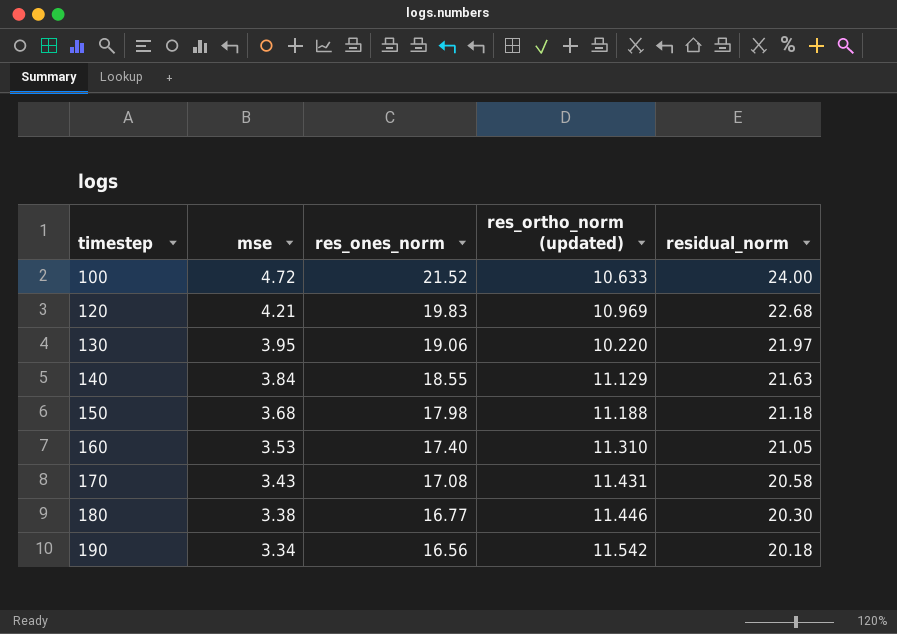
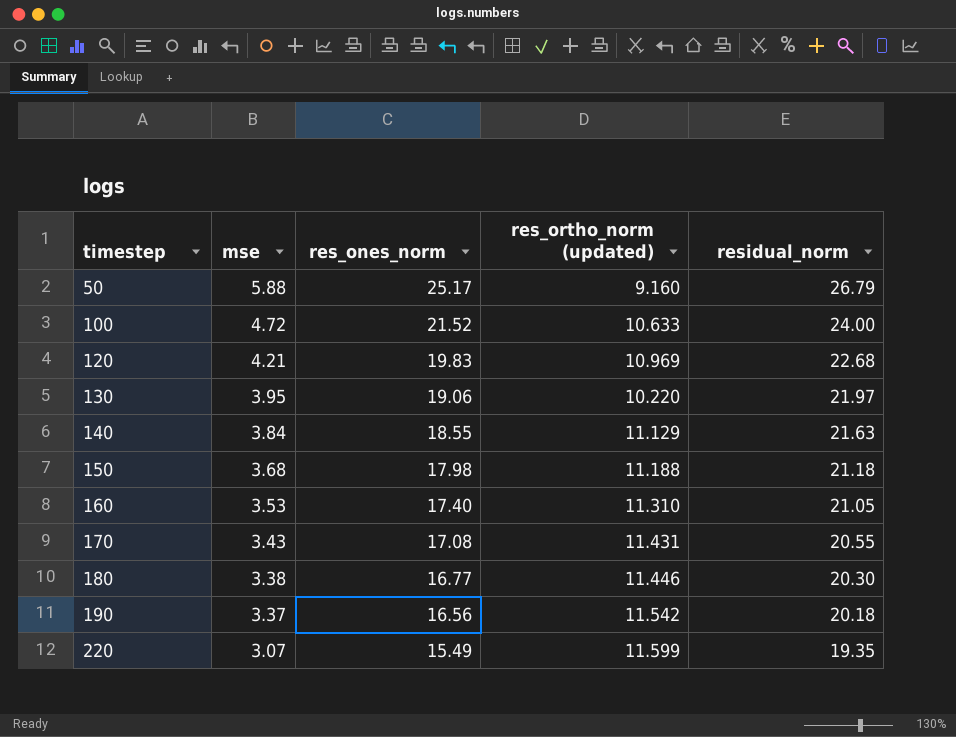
row 50: none -> 5.88 | 25.17 | 9.160 | 26.79
170 | residual_norm: 20.58 -> 20.55
190 | mse: 3.34 -> 3.37
row 220: none -> 3.07 | 15.49 | 11.599 | 19.35

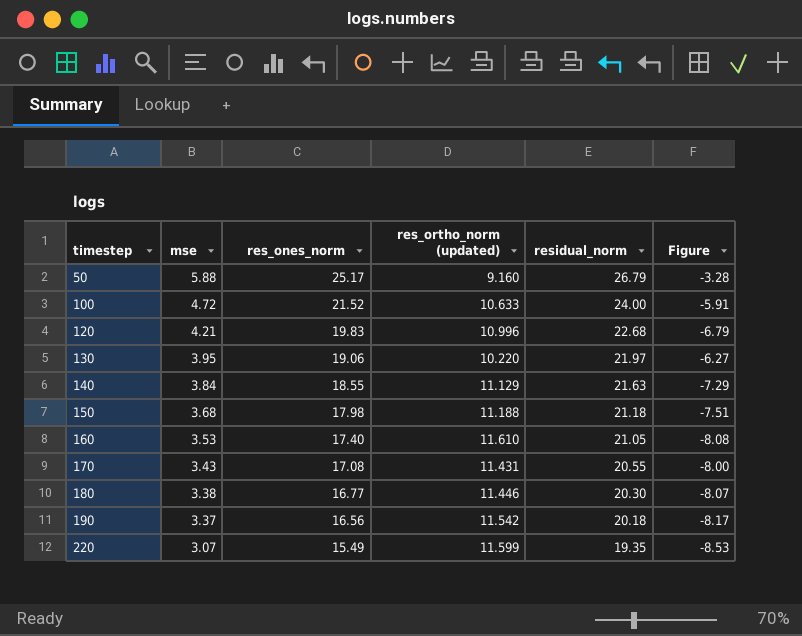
column Figure | formula: none -> [mse] - [res_ortho_norm (updated)]
120 | res_ortho_norm (updated): 10.969 -> 10.996
160 | res_ortho_norm (updated): 11.310 -> 11.610

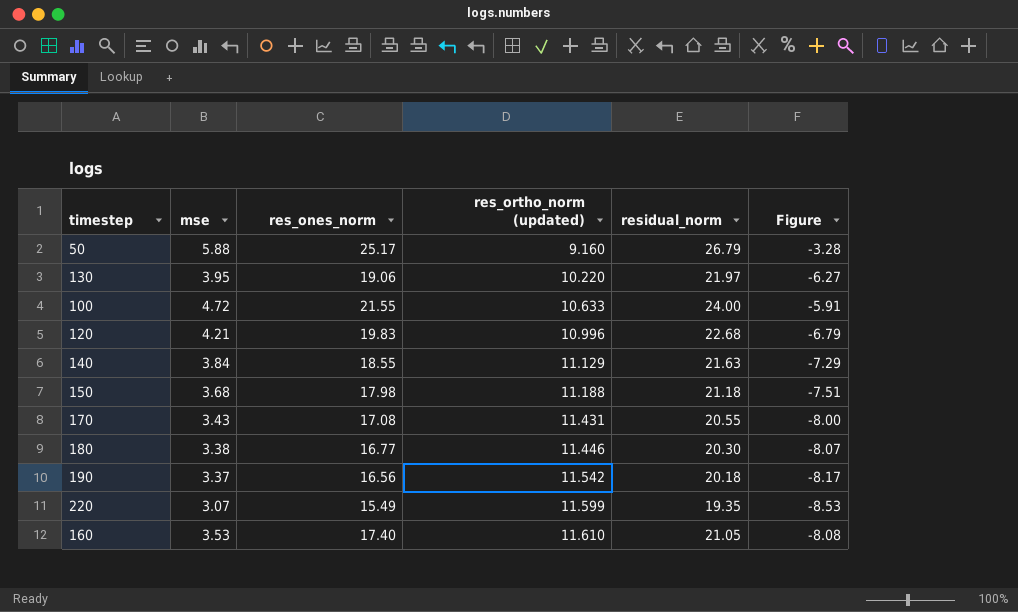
row order: timestep ascending -> res_ortho_norm (updated) ascending
100 | res_ones_norm: 21.52 -> 21.55

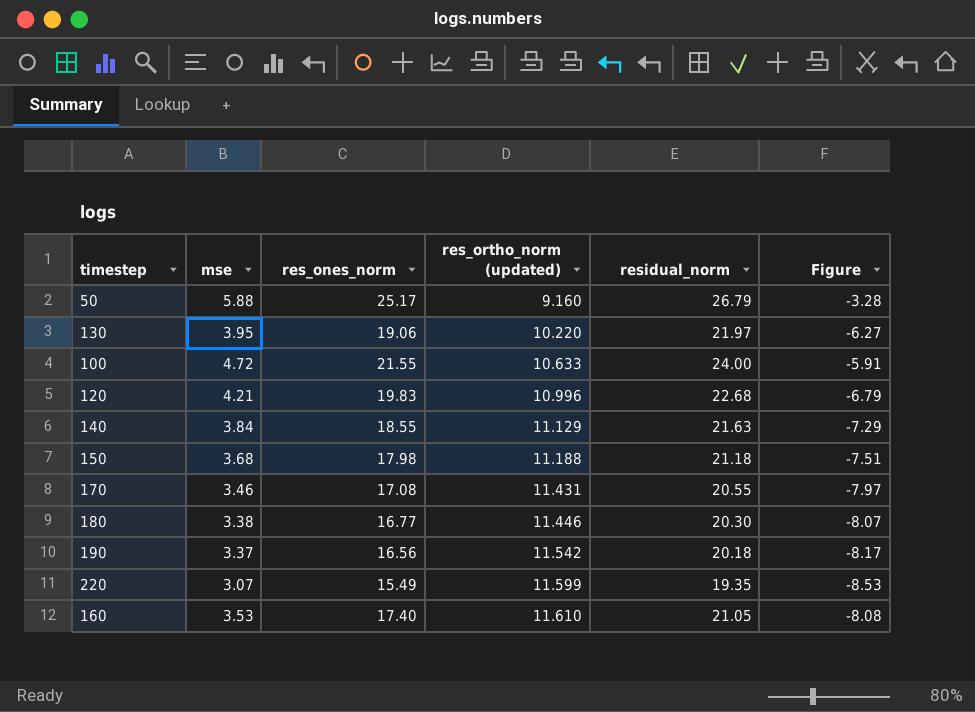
170 | mse: 3.43 -> 3.46
170 | Figure: -8.00 -> -7.97

